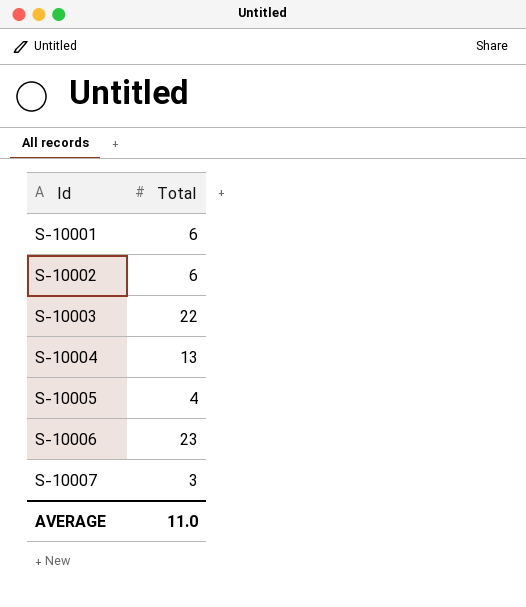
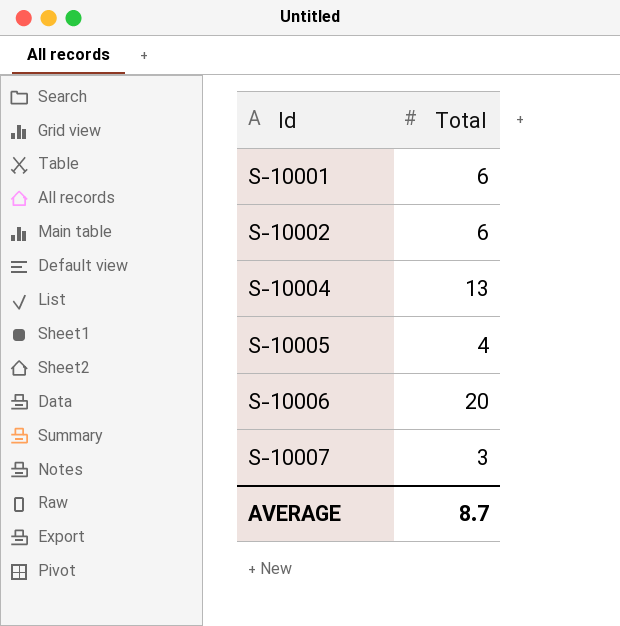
row S-10003: 22 -> none
S-10006 | Total: 23 -> 20
AVERAGE | Total: 11.0 -> 8.7

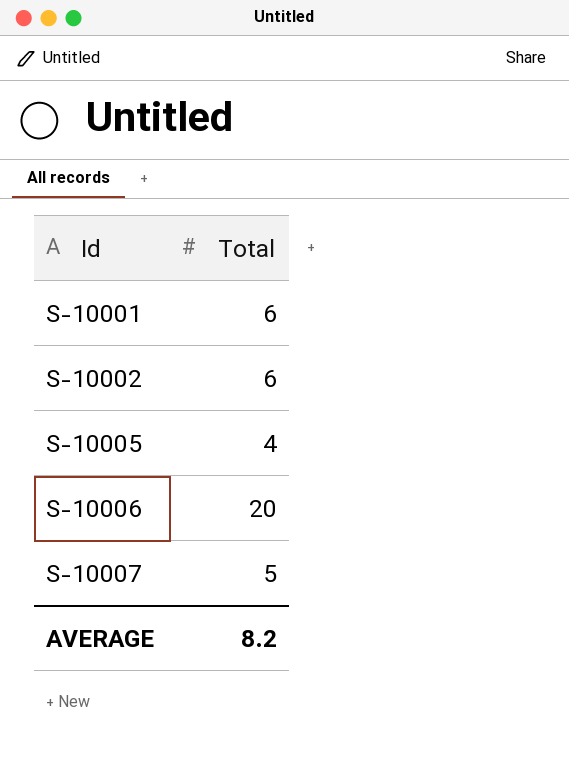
row S-10004: 13 -> none
S-10007 | Total: 3 -> 5
AVERAGE | Total: 8.7 -> 8.2

